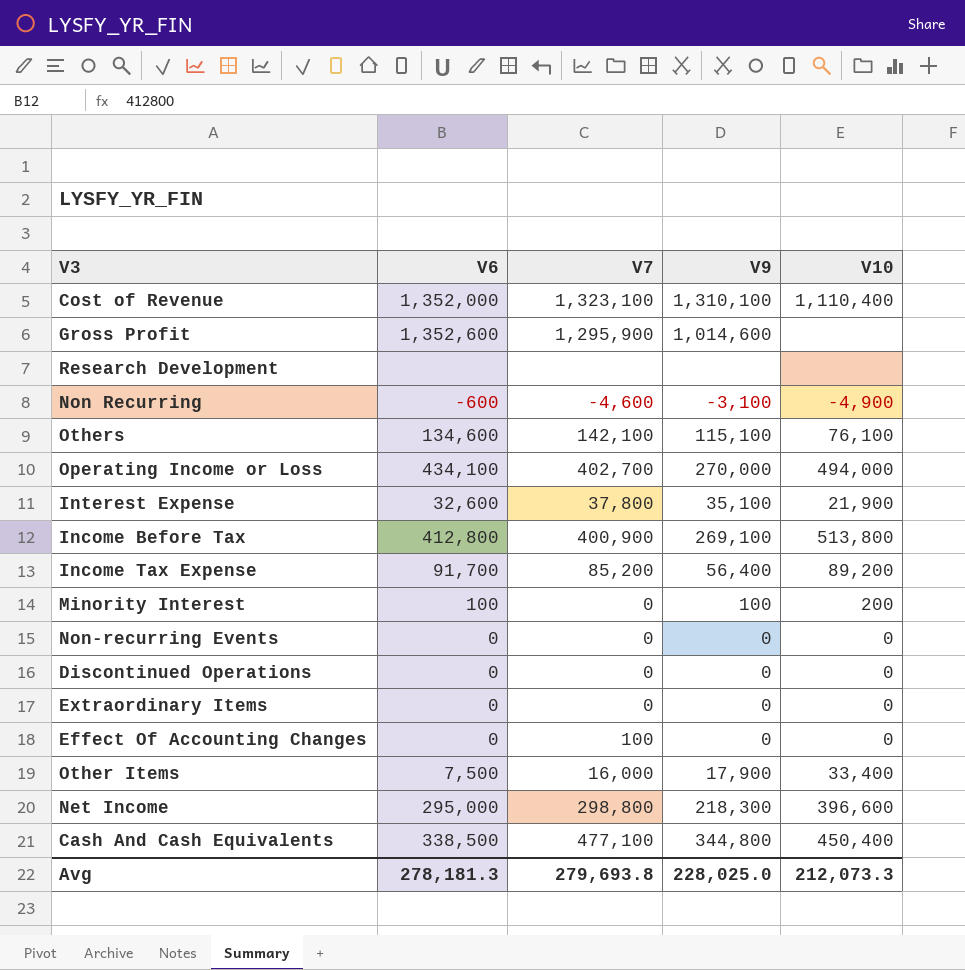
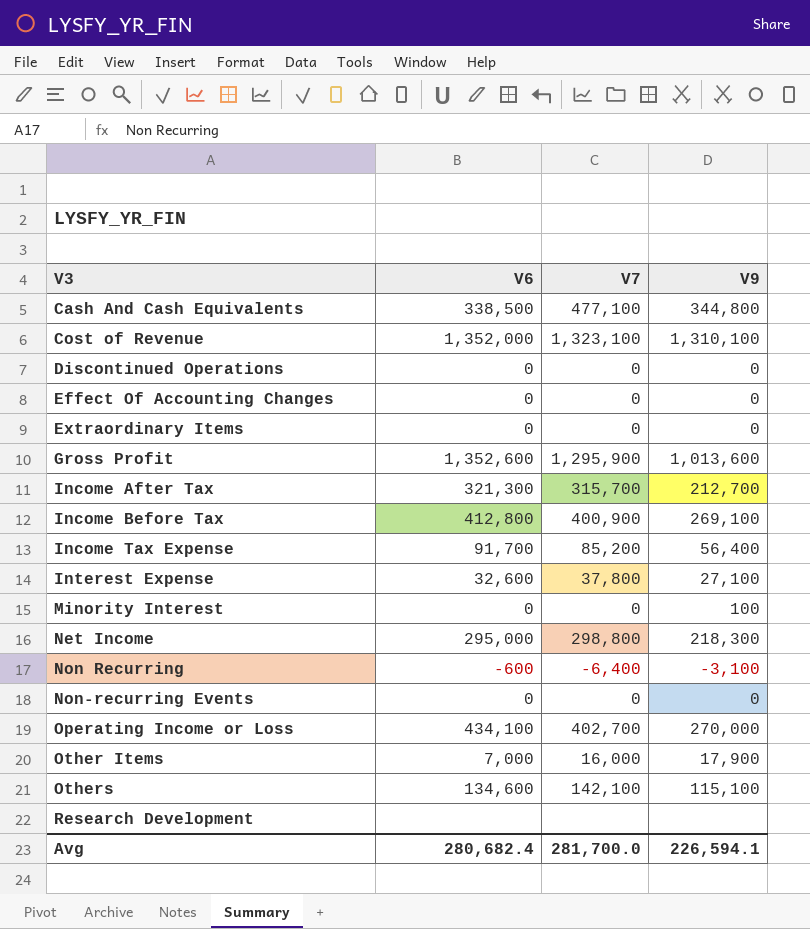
row order: none -> V3 ascending
column V10 | position: 5 -> none
Effect Of Accounting Changes | V7: 100 -> 0
Gross Profit | V9: 1,014,600 -> 1,013,600
row Income After Tax: none -> 321,300 | 315,700 | 212,700
Interest Expense | V9: 35,100 -> 27,100
Minority Interest | V6: 100 -> 0
Non Recurring | V7: -4,600 -> -6,400
Other Items | V6: 7,500 -> 7,000
Avg | V6: 278,181.3 -> 280,682.4
Avg | V7: 279,693.8 -> 281,700.0
Avg | V9: 228,025.0 -> 226,594.1

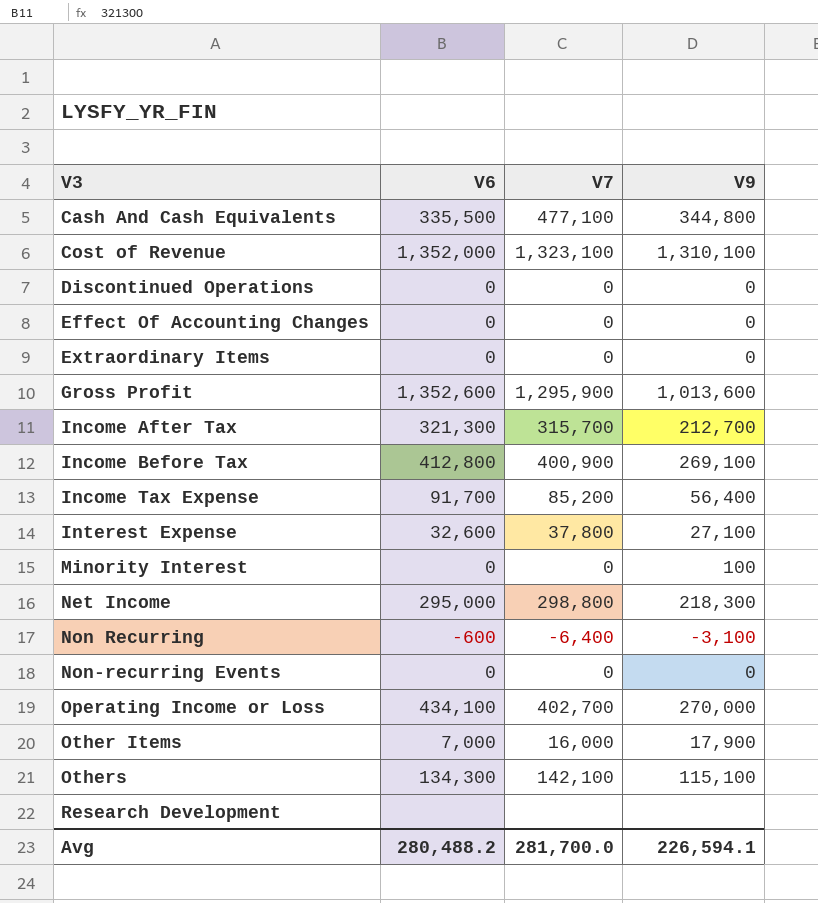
Cash And Cash Equivalents | V6: 338,500 -> 335,500
Others | V6: 134,600 -> 134,300
Avg | V6: 280,682.4 -> 280,488.2

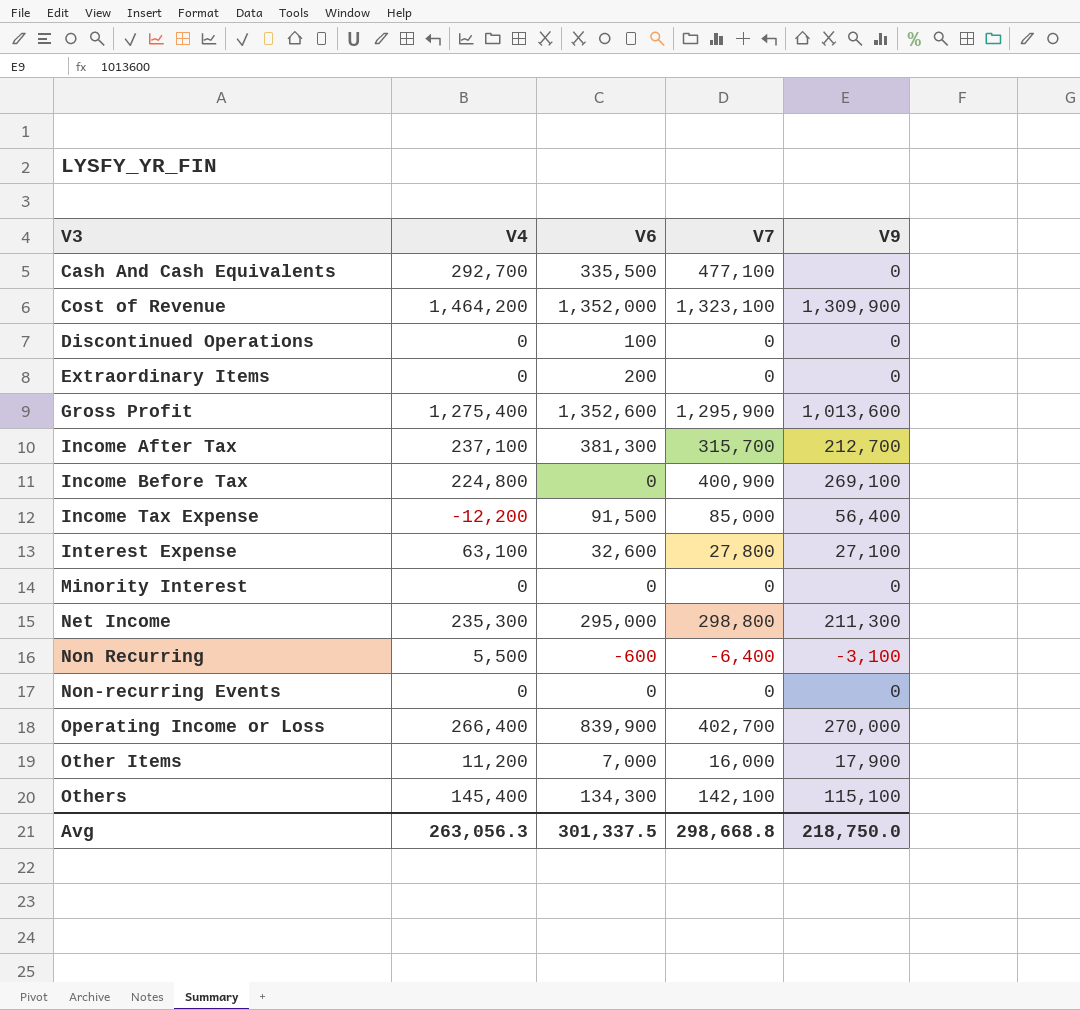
column V4 | position: none -> 2
row Effect Of Accounting Changes: 0 | 0 | 0 -> none
row Research Development: none | none | none -> none
Cash And Cash Equivalents | V9: 344,800 -> 0
Cost of Revenue | V9: 1,310,100 -> 1,309,900
Discontinued Operations | V6: 0 -> 100
Extraordinary Items | V6: 0 -> 200
Income After Tax | V6: 321,300 -> 381,300
Income Before Tax | V6: 412,800 -> 0
Income Tax Expense | V6: 91,700 -> 91,500
Income Tax Expense | V7: 85,200 -> 85,000
Interest Expense | V7: 37,800 -> 27,800
Minority Interest | V9: 100 -> 0
Net Income | V9: 218,300 -> 211,300
Operating Income or Loss | V6: 434,100 -> 839,900
Avg | V6: 280,488.2 -> 301,337.5
Avg | V7: 281,700.0 -> 298,668.8
Avg | V9: 226,594.1 -> 218,750.0

